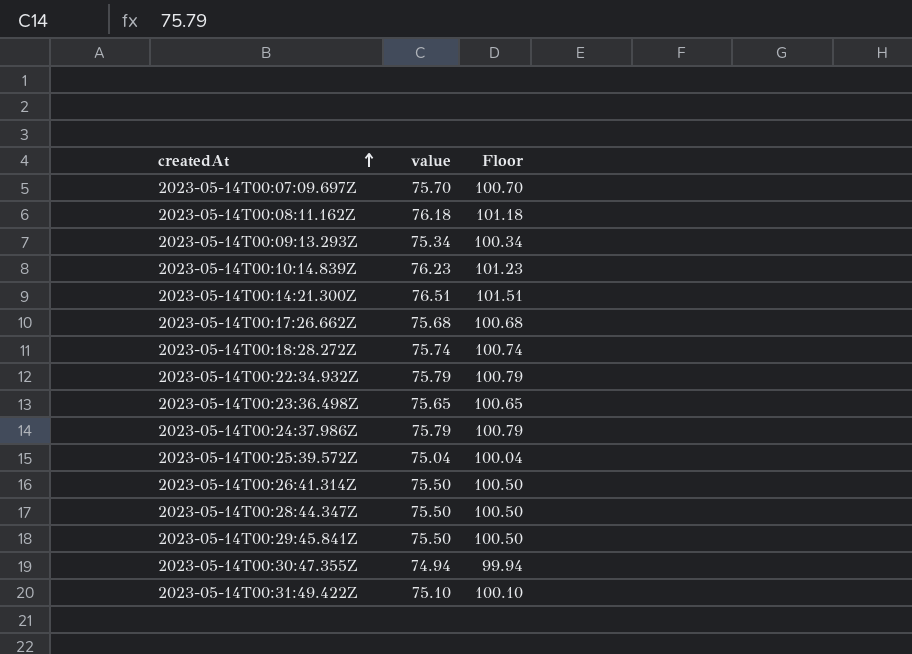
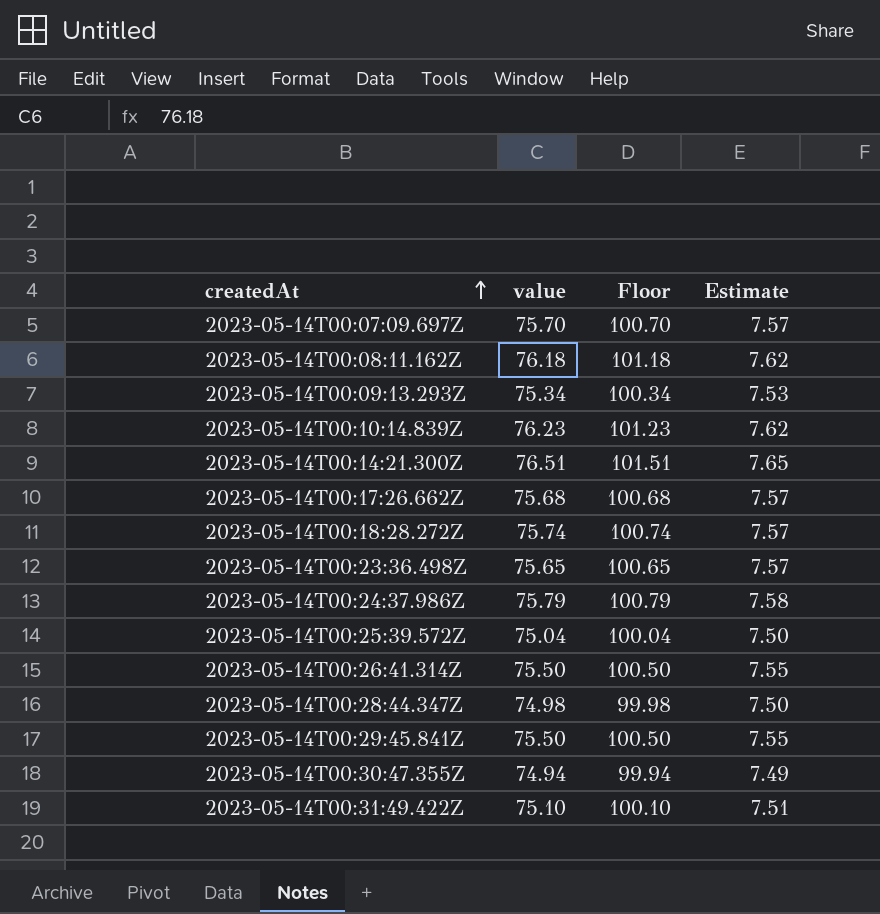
column Estimate | formula: none -> [value] * 0.1
row 2023-05-14T00:22:34.932Z: 75.79 | 100.79 -> none
2023-05-14T00:28:44.347Z | value: 75.50 -> 74.98
2023-05-14T00:28:44.347Z | Floor: 100.50 -> 99.98

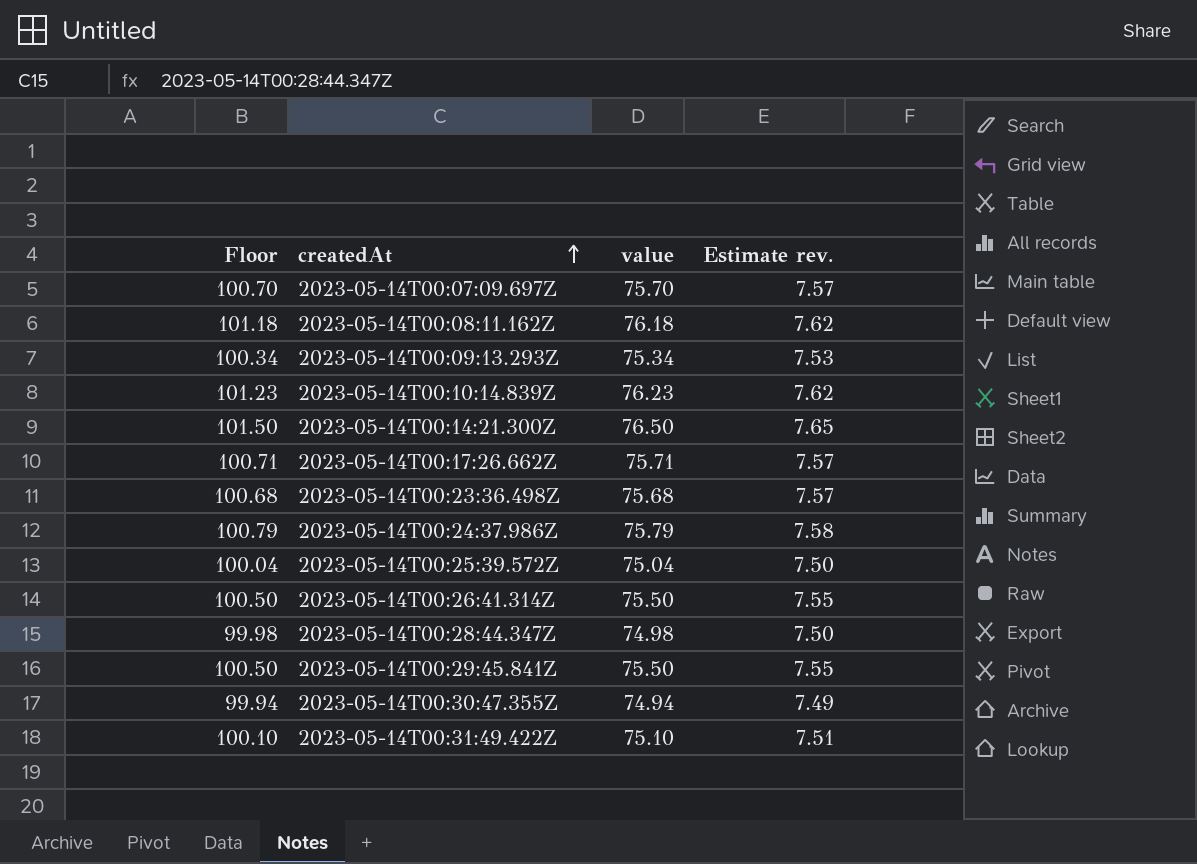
column Floor | position: 3 -> 1
column name: Estimate -> Estimate rev.
row 2023-05-14T00:18:28.272Z: 75.74 | 100.74 | 7.57 -> none
2023-05-14T00:14:21.300Z | Floor: 101.51 -> 101.50
2023-05-14T00:14:21.300Z | value: 76.51 -> 76.50
2023-05-14T00:17:26.662Z | Floor: 100.68 -> 100.71
2023-05-14T00:17:26.662Z | value: 75.68 -> 75.71
2023-05-14T00:23:36.498Z | Floor: 100.65 -> 100.68
2023-05-14T00:23:36.498Z | value: 75.65 -> 75.68

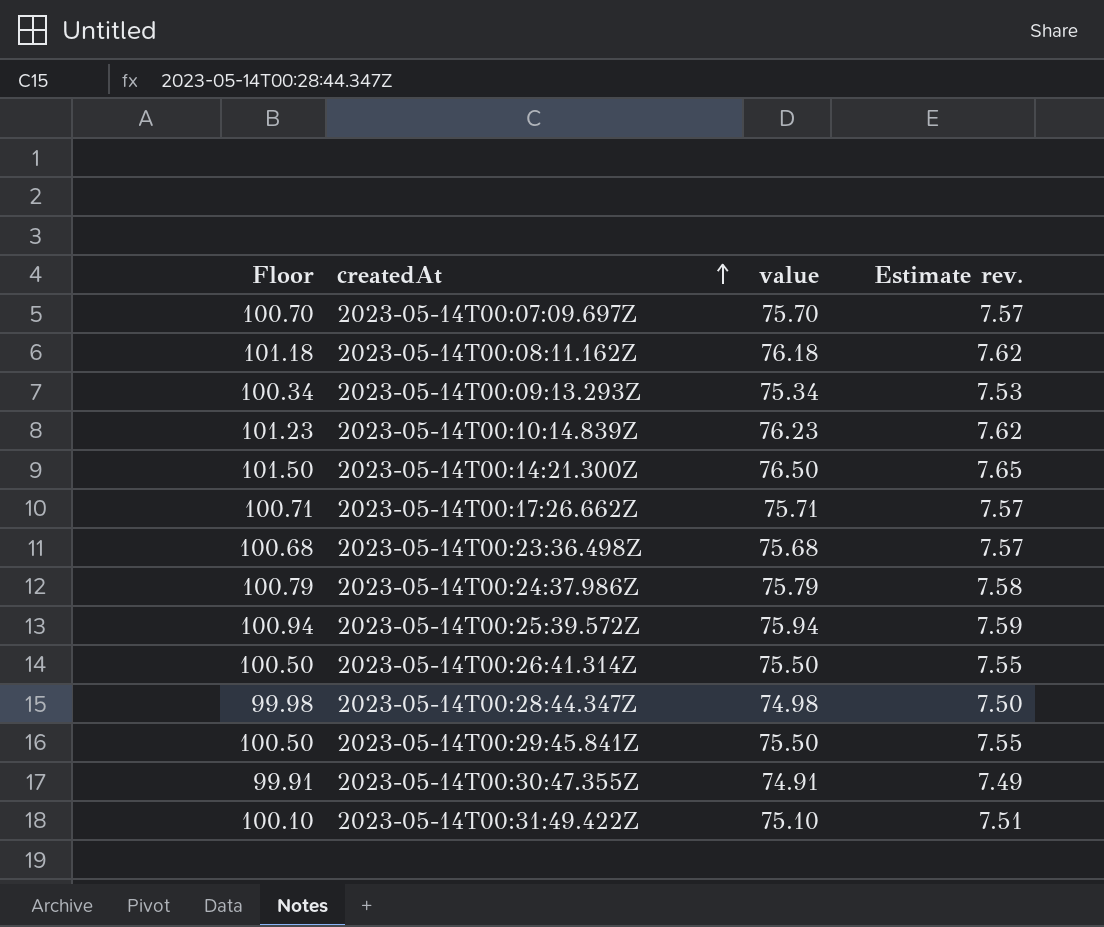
2023-05-14T00:25:39.572Z | Floor: 100.04 -> 100.94
2023-05-14T00:25:39.572Z | value: 75.04 -> 75.94
2023-05-14T00:25:39.572Z | Estimate rev.: 7.50 -> 7.59
2023-05-14T00:30:47.355Z | Floor: 99.94 -> 99.91
2023-05-14T00:30:47.355Z | value: 74.94 -> 74.91

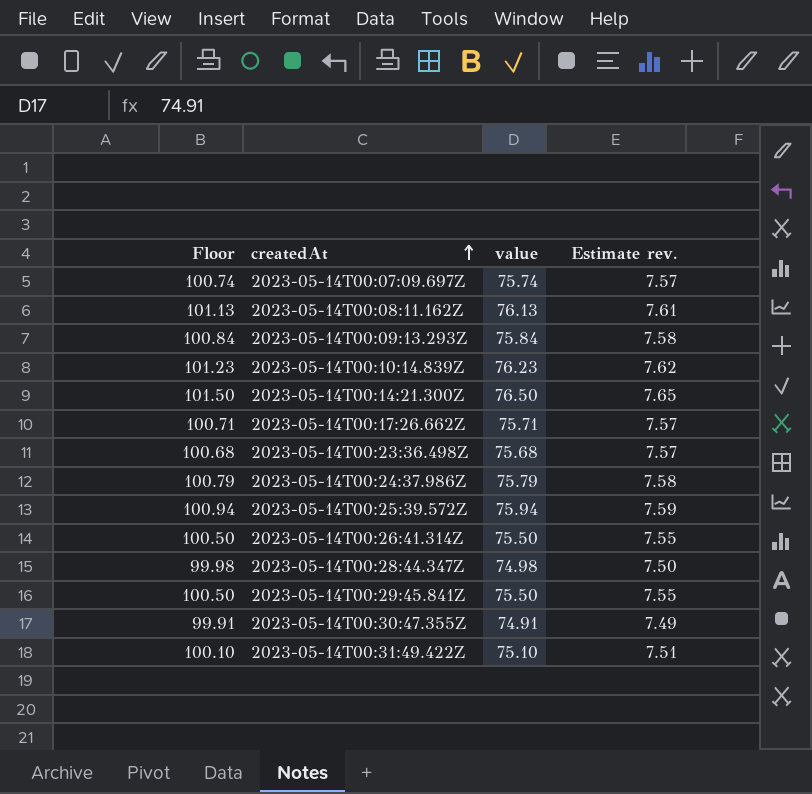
2023-05-14T00:07:09.697Z | Floor: 100.70 -> 100.74
2023-05-14T00:07:09.697Z | value: 75.70 -> 75.74
2023-05-14T00:08:11.162Z | Floor: 101.18 -> 101.13
2023-05-14T00:08:11.162Z | value: 76.18 -> 76.13
2023-05-14T00:08:11.162Z | Estimate rev.: 7.62 -> 7.61
2023-05-14T00:09:13.293Z | Floor: 100.34 -> 100.84
2023-05-14T00:09:13.293Z | value: 75.34 -> 75.84
2023-05-14T00:09:13.293Z | Estimate rev.: 7.53 -> 7.58

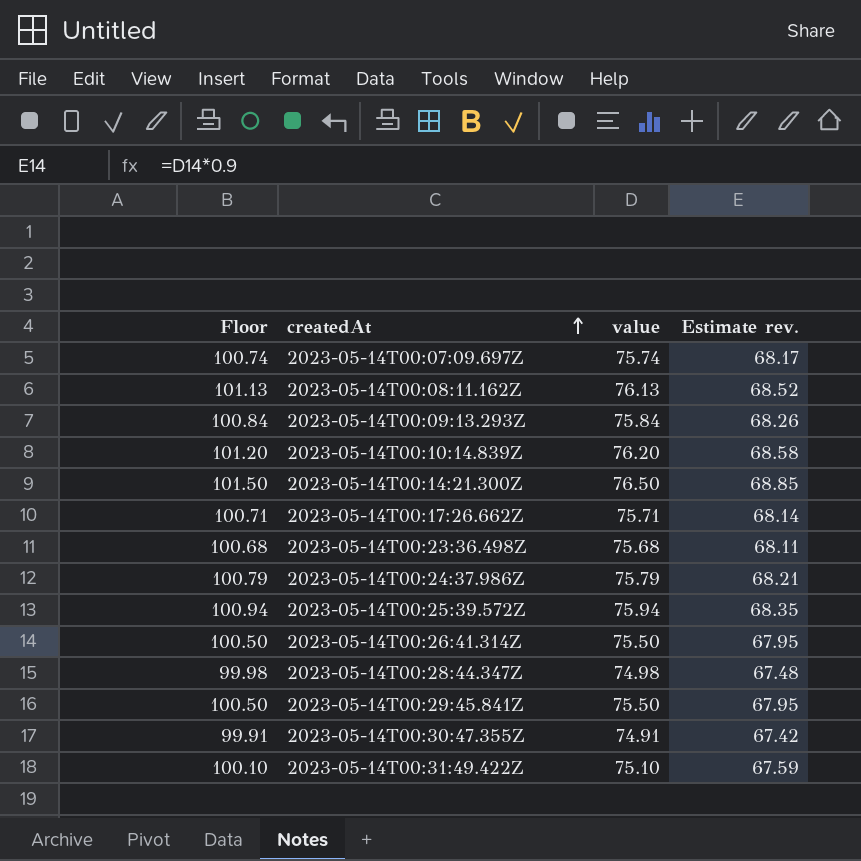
column Estimate rev. | formula: [value] * 0.1 -> [value] * 0.9
2023-05-14T00:10:14.839Z | Floor: 101.23 -> 101.20
2023-05-14T00:10:14.839Z | value: 76.23 -> 76.20

